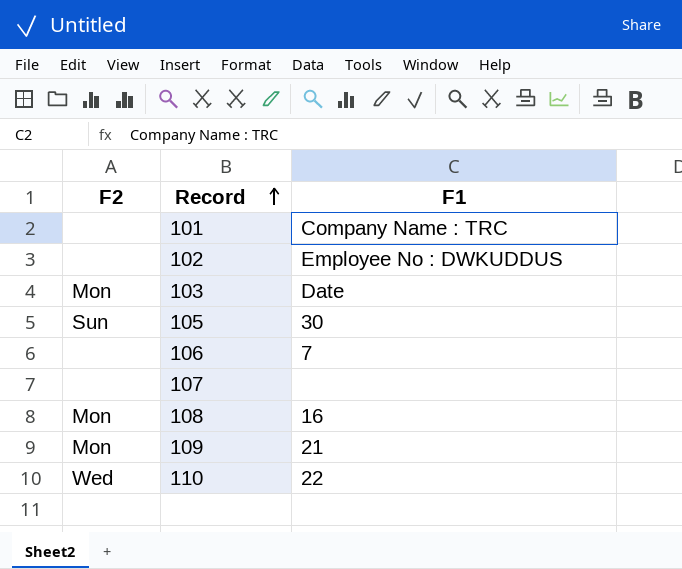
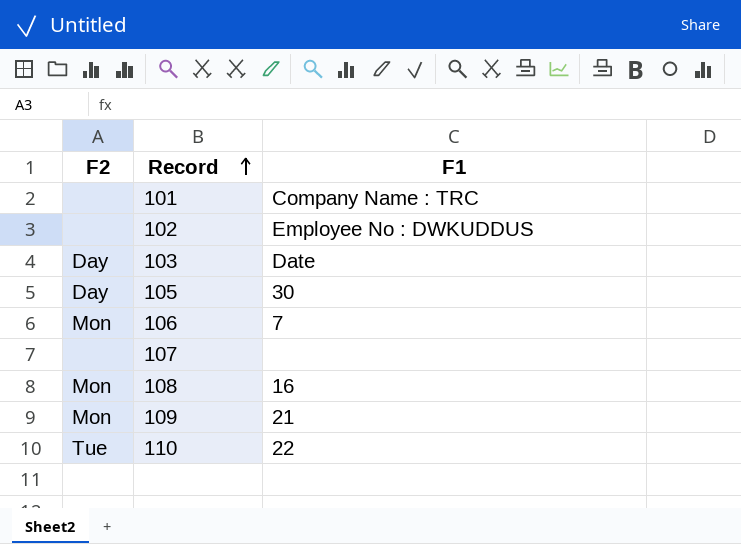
103 | F2: Mon -> Day
105 | F2: Sun -> Day
106 | F2: none -> Mon
110 | F2: Wed -> Tue

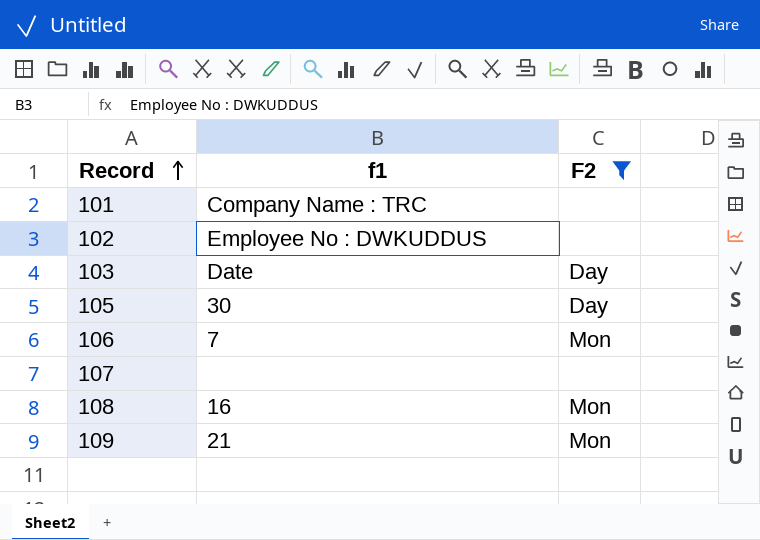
filter: none -> F2 != Tue
column name: F1 -> f1
column F2 | position: 1 -> 3

